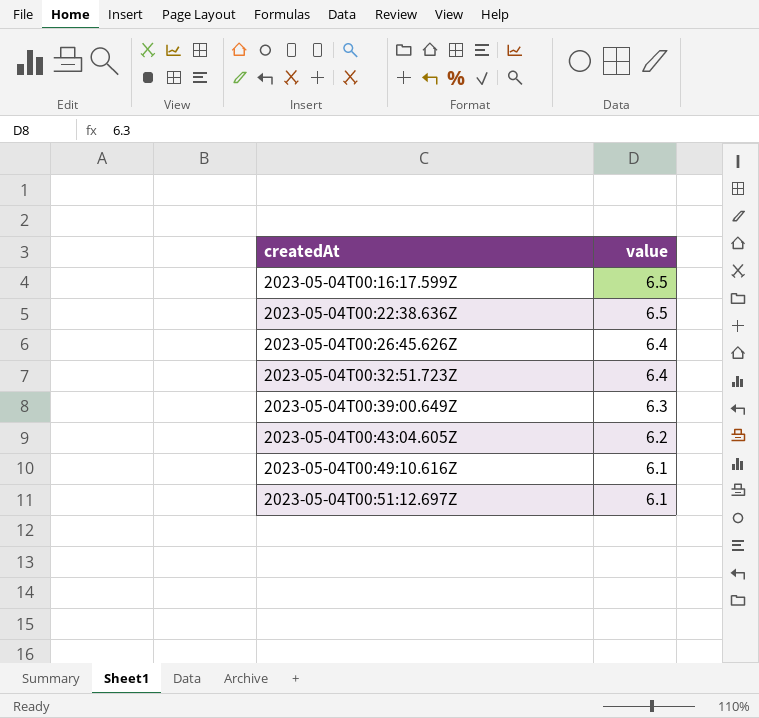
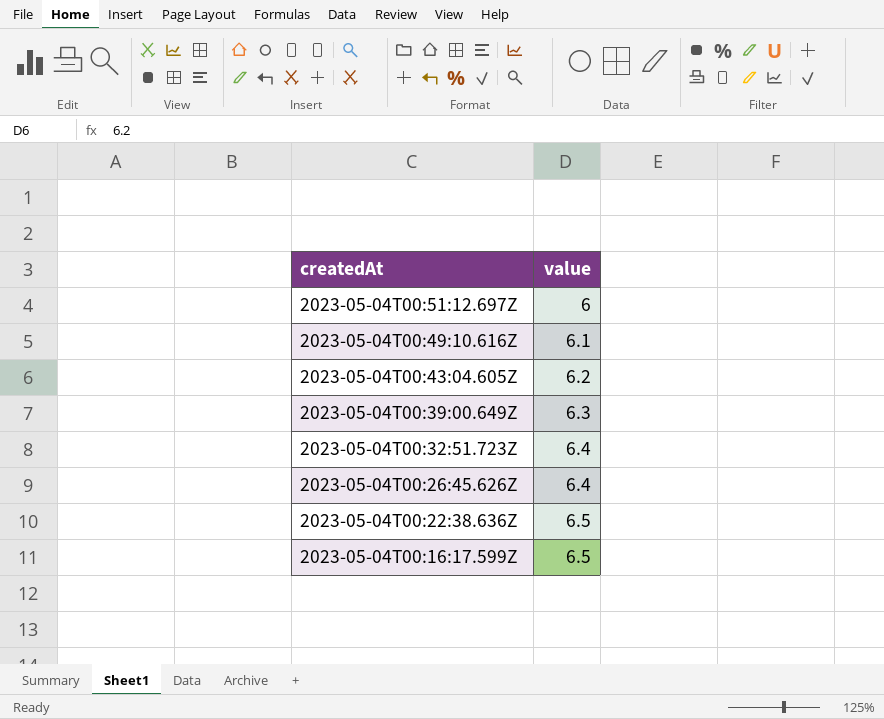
row order: createdAt ascending -> createdAt descending
2023-05-04T00:51:12.697Z | value: 6.1 -> 6

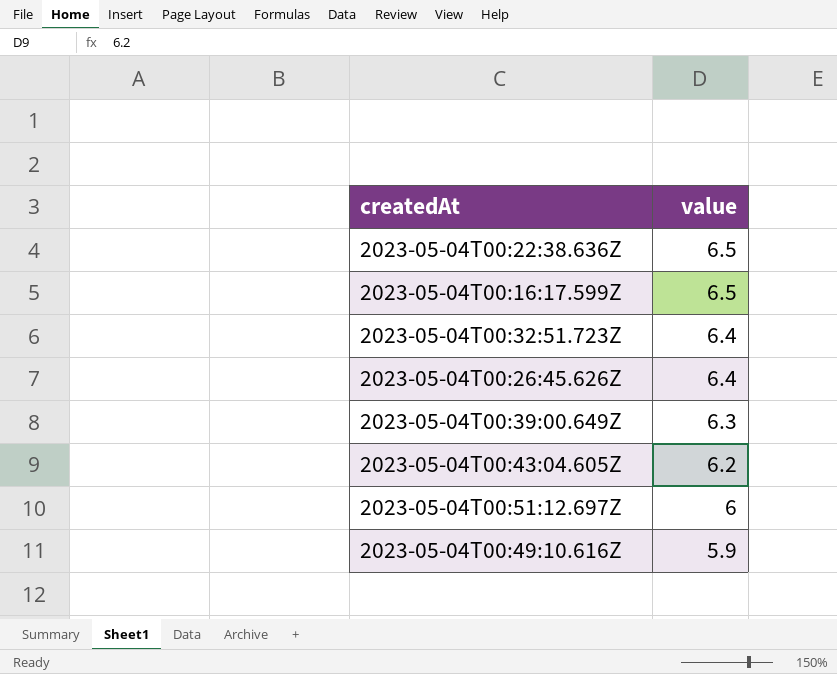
row order: createdAt descending -> value descending
2023-05-04T00:49:10.616Z | value: 6.1 -> 5.9

